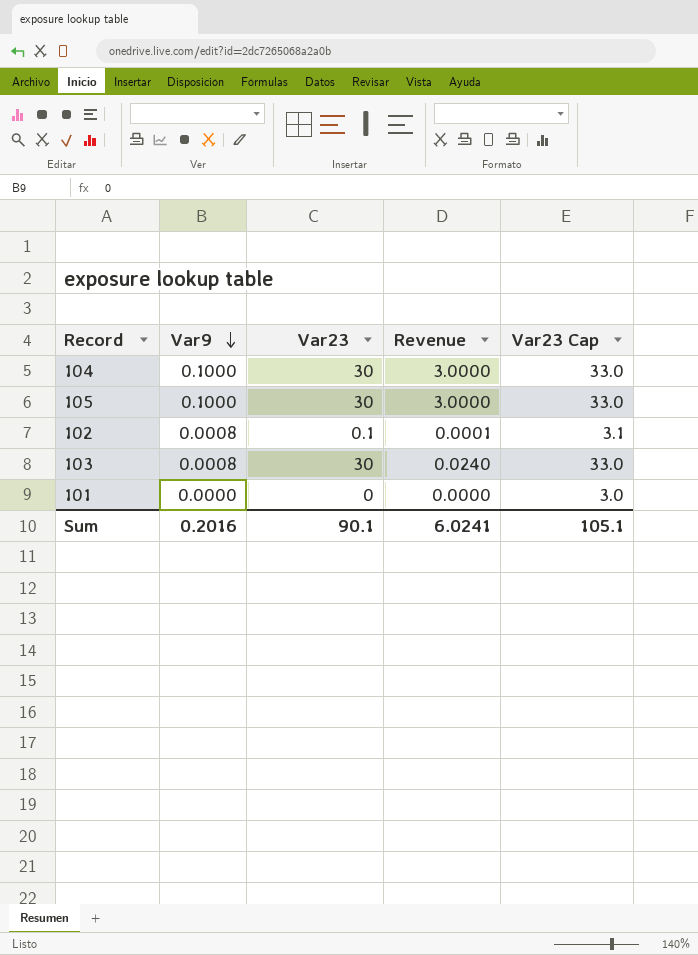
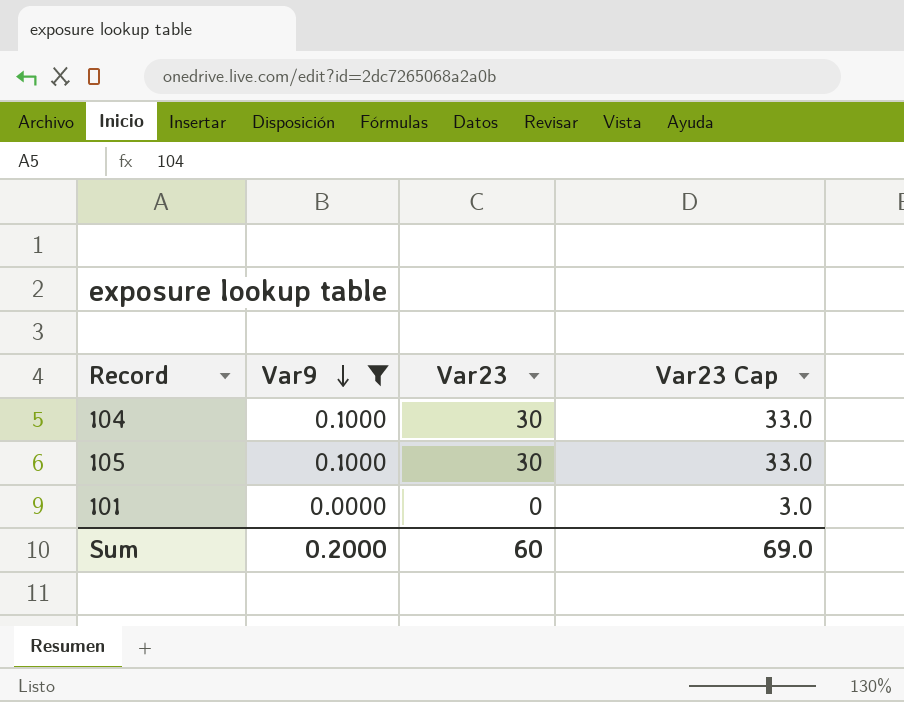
filter: none -> Var9 != 0.0008
column Revenue | formula: [Var9] * [Var23] -> none
Sum | Var9: 0.2016 -> 0.2000
Sum | Var23: 90.1 -> 60
Sum | Var23 Cap: 105.1 -> 69.0

